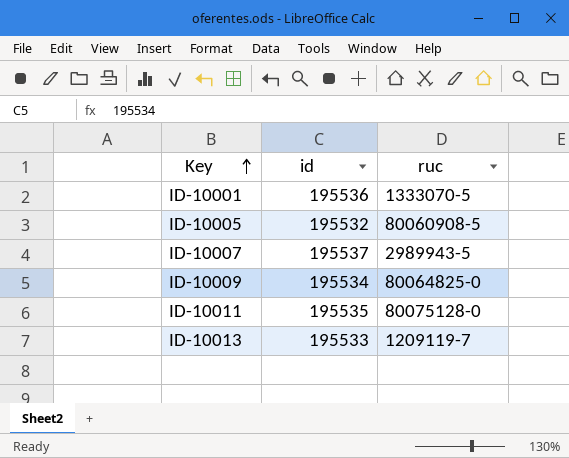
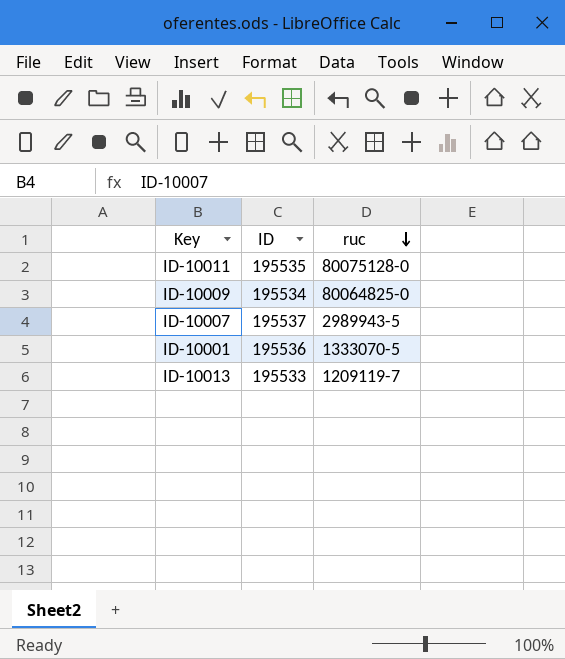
row order: Key ascending -> ruc descending
column name: id -> ID
row ID-10005: 195532 | 80060908-5 -> none

